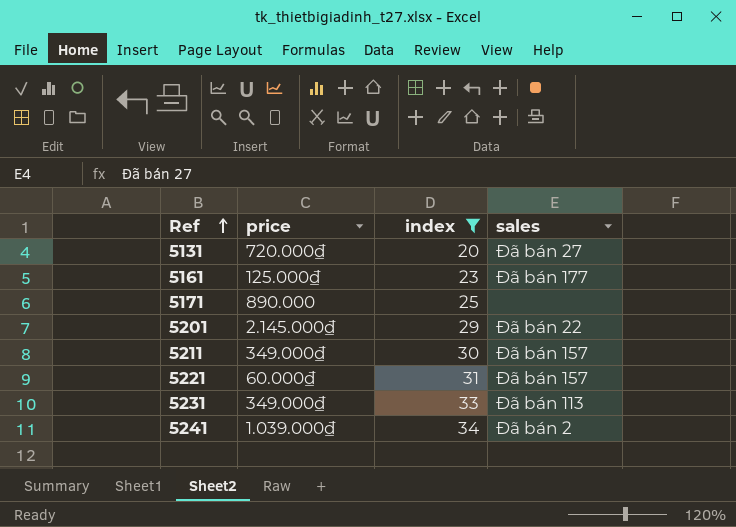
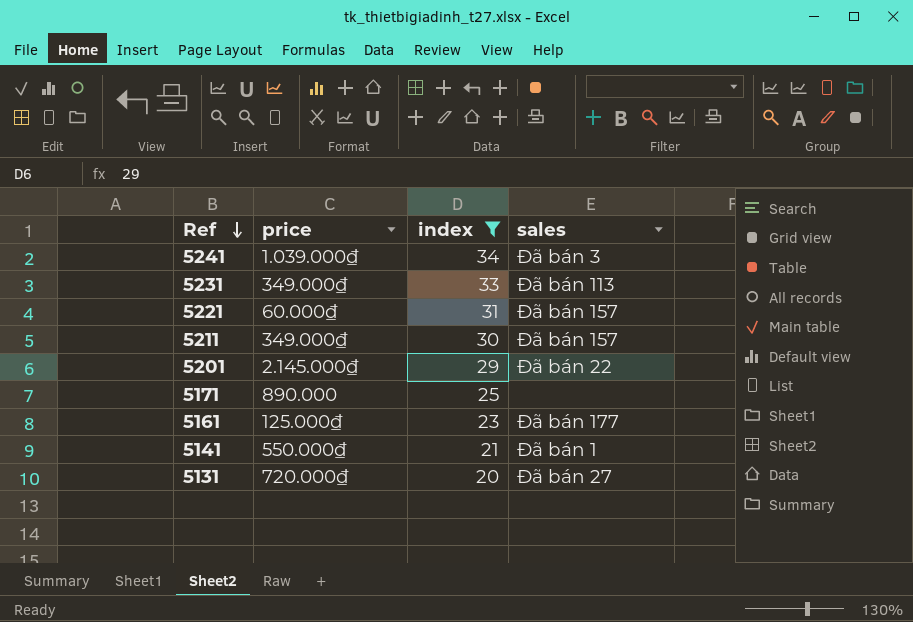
row order: Ref ascending -> Ref descending
5241 | sales: Đã bán 2 -> Đã bán 3
row 5141: none -> 550.000₫ | 21 | Đã bán 1

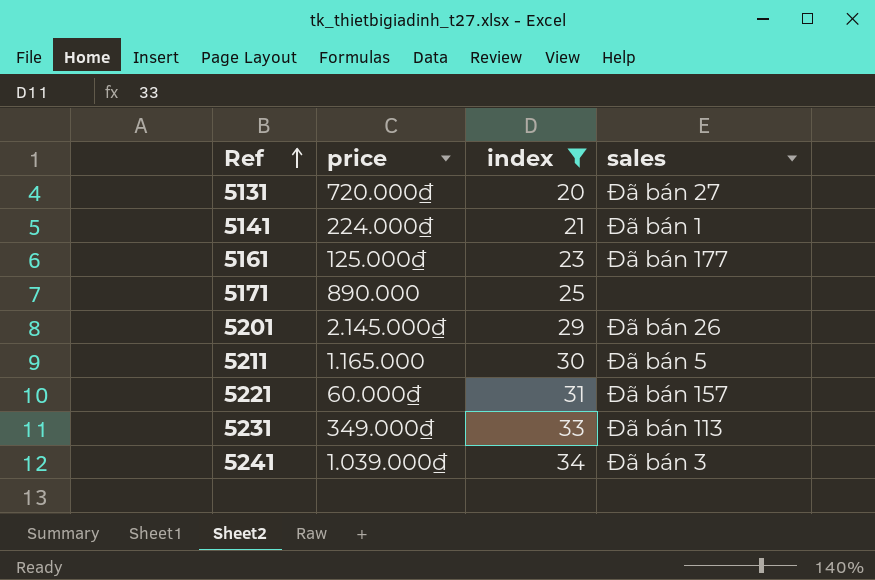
row order: Ref descending -> Ref ascending
5141 | price: 550.000₫ -> 224.000₫
5201 | sales: Đã bán 22 -> Đã bán 26
5211 | price: 349.000₫ -> 1.165.000
5211 | sales: Đã bán 157 -> Đã bán 5

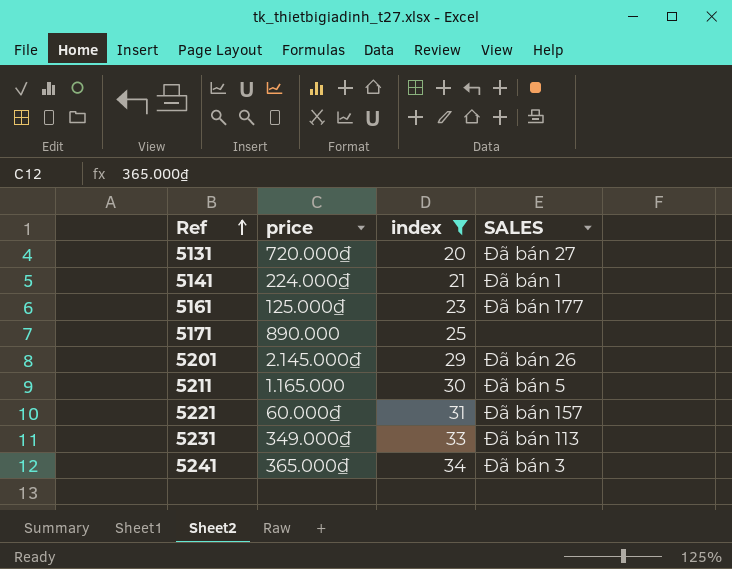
column name: sales -> SALES
5241 | price: 1.039.000₫ -> 365.000₫

